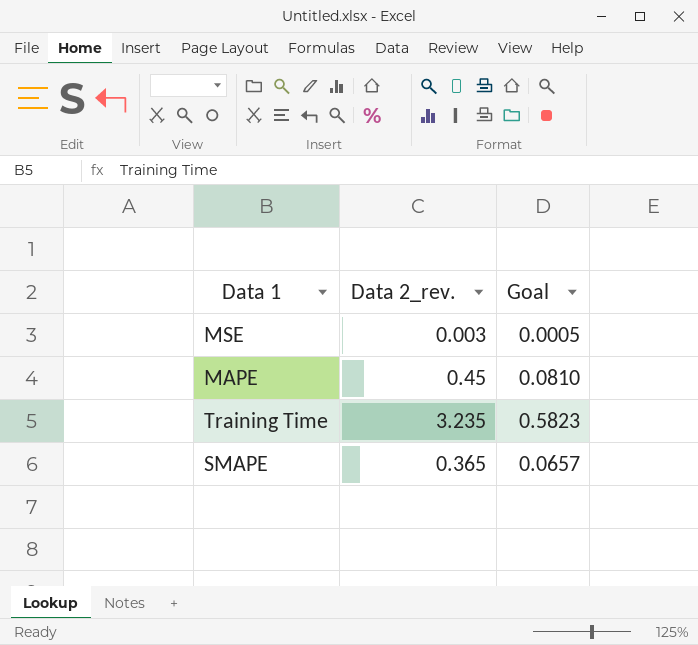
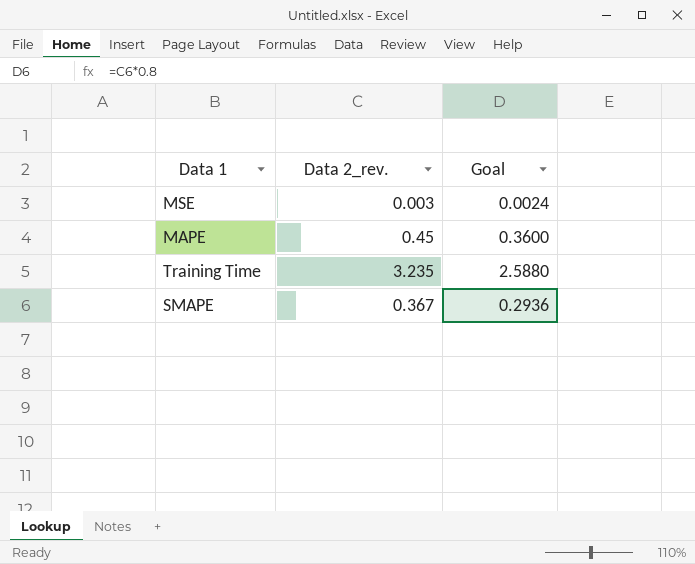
column Goal | formula: [Data 2_rev.] * 0.18 -> [Data 2_rev.] * 0.8
SMAPE | Data 2_rev.: 0.365 -> 0.367

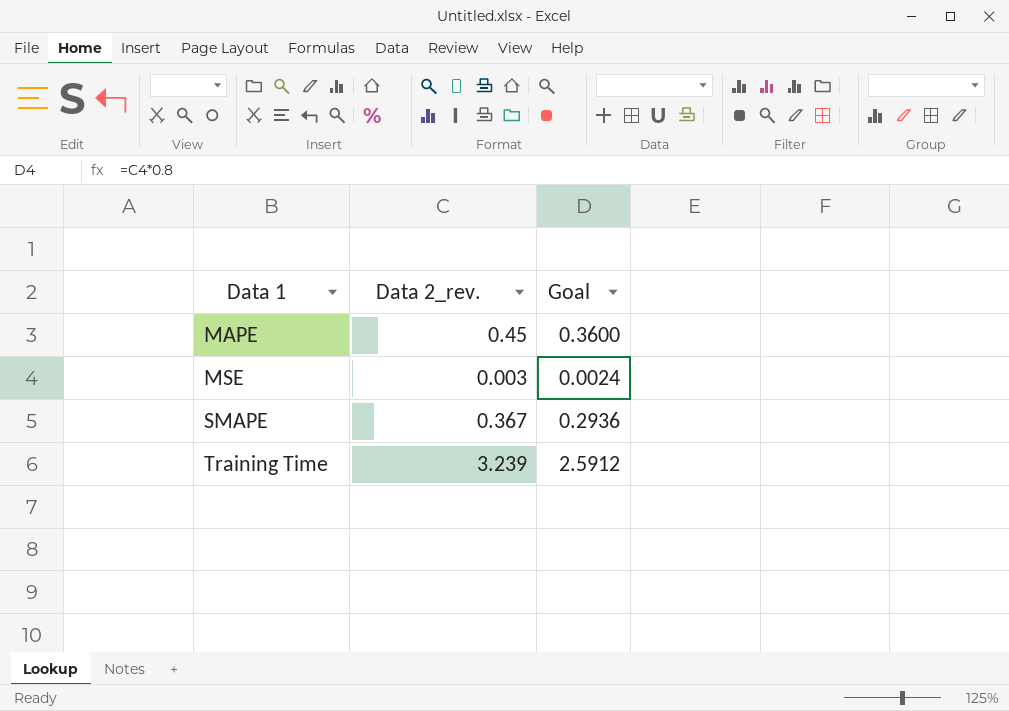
row order: none -> Data 1 ascending
Training Time | Data 2_rev.: 3.235 -> 3.239
Training Time | Goal: 2.5880 -> 2.5912

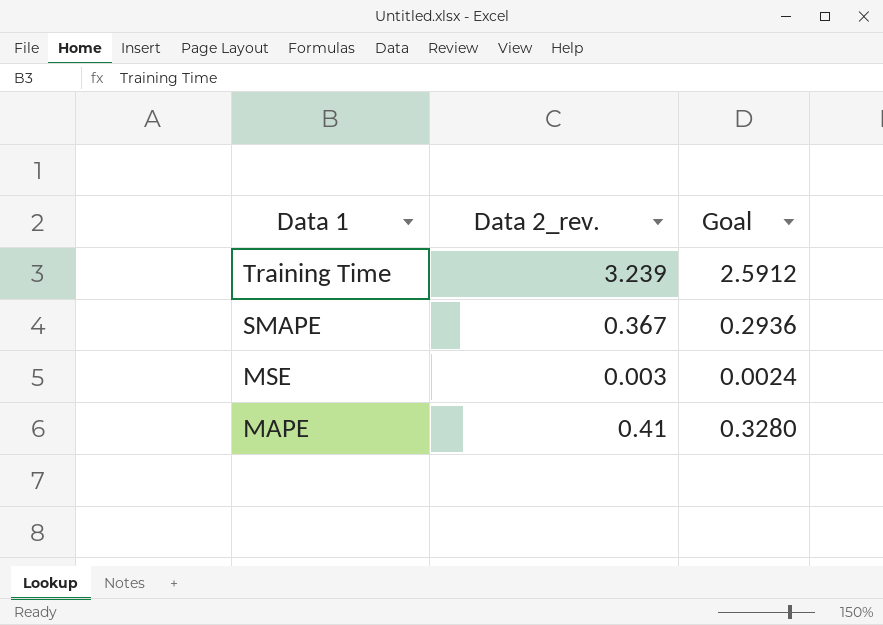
row order: Data 1 ascending -> Data 1 descending
MAPE | Data 2_rev.: 0.45 -> 0.41
MAPE | Goal: 0.3600 -> 0.3280

